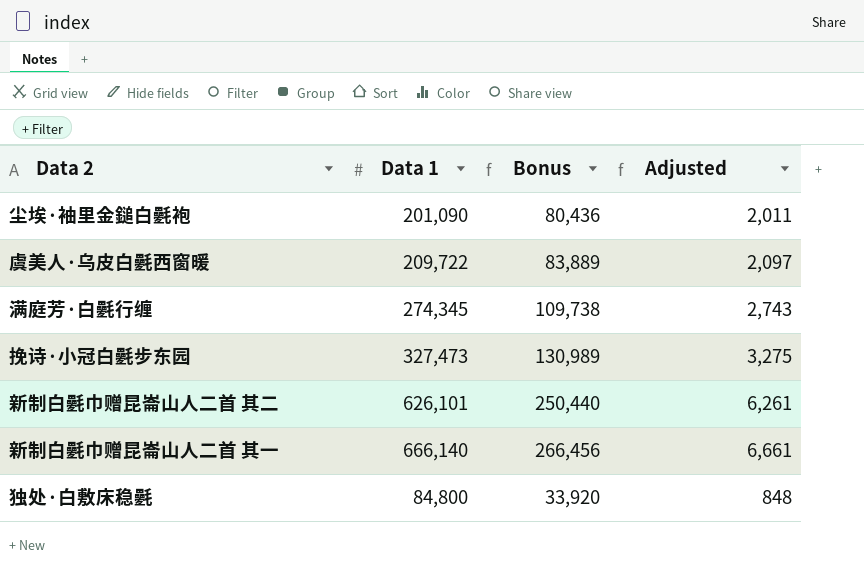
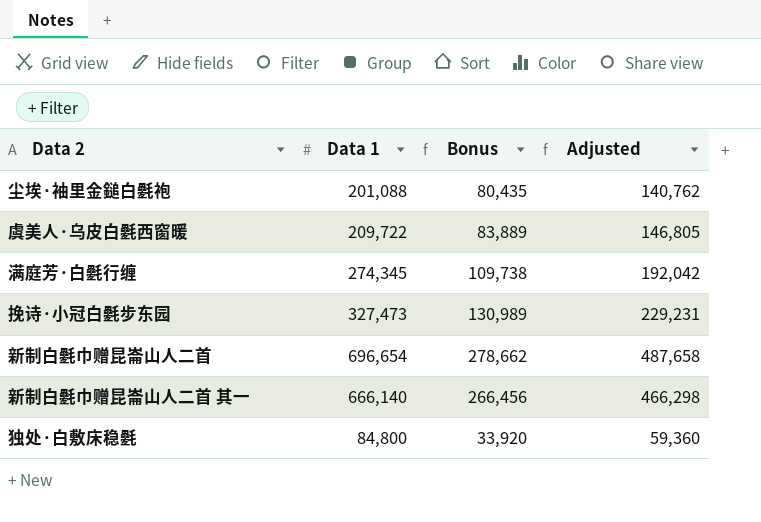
column Adjusted | formula: [Data 1] * 0.01 -> [Data 1] * 0.7
row 新制白氎巾赠昆崙山人二首 其二: 626,101 | 250,440 | 6,261 -> none
尘埃·袖里金鎚白氎袍 | Data 1: 201,090 -> 201,088
尘埃·袖里金鎚白氎袍 | Bonus: 80,436 -> 80,435
row 新制白氎巾赠昆崙山人二首: none -> 696,654 | 278,662 | 487,658

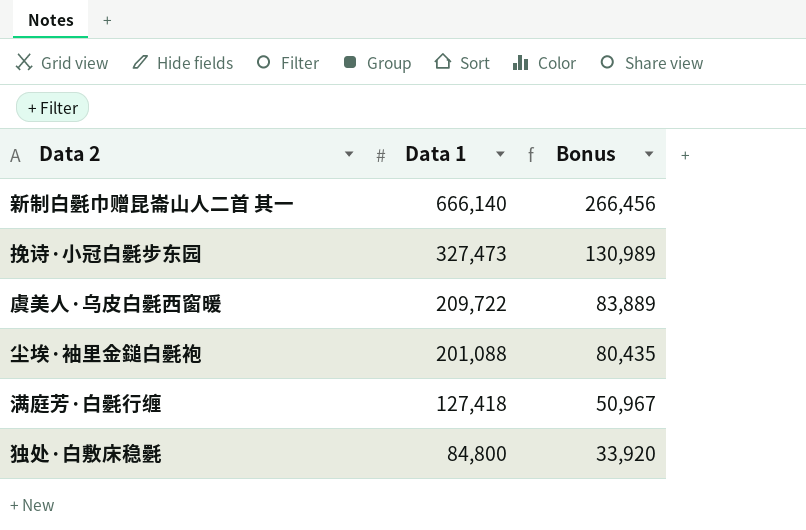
row order: none -> Data 1 descending
column Adjusted | formula: [Data 1] * 0.7 -> none
row 新制白氎巾赠昆崙山人二首: 696,654 | 278,662 | 487,658 -> none
满庭芳·白氎行缠 | Data 1: 274,345 -> 127,418
满庭芳·白氎行缠 | Bonus: 109,738 -> 50,967

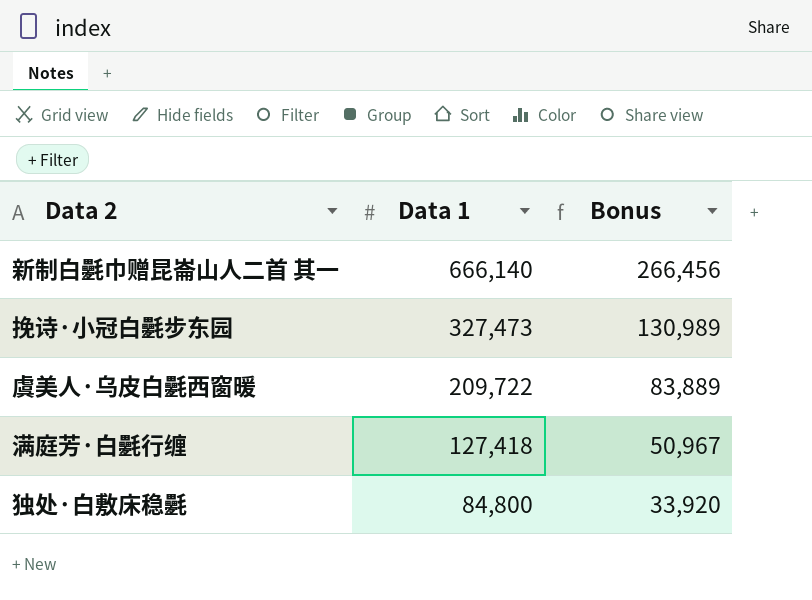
row 尘埃·袖里金鎚白氎袍: 201,088 | 80,435 -> none

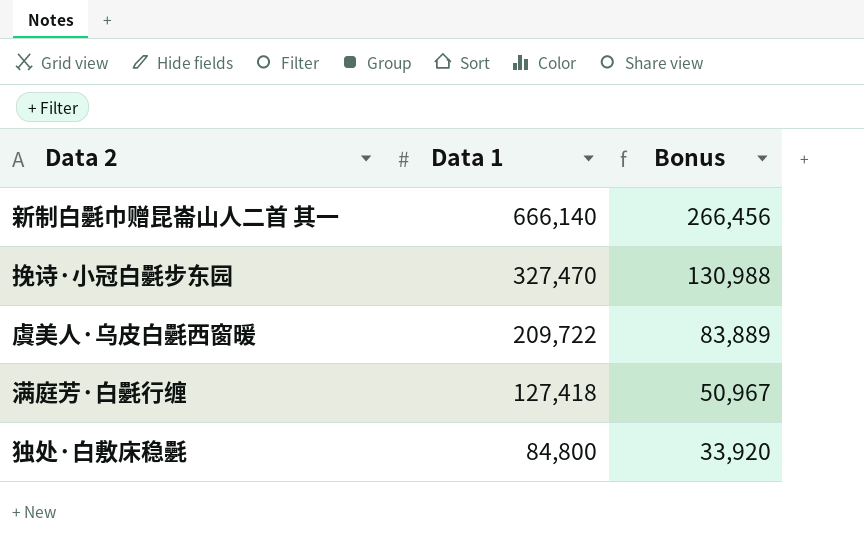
挽诗·小冠白氎步东园 | Data 1: 327,473 -> 327,470
挽诗·小冠白氎步东园 | Bonus: 130,989 -> 130,988

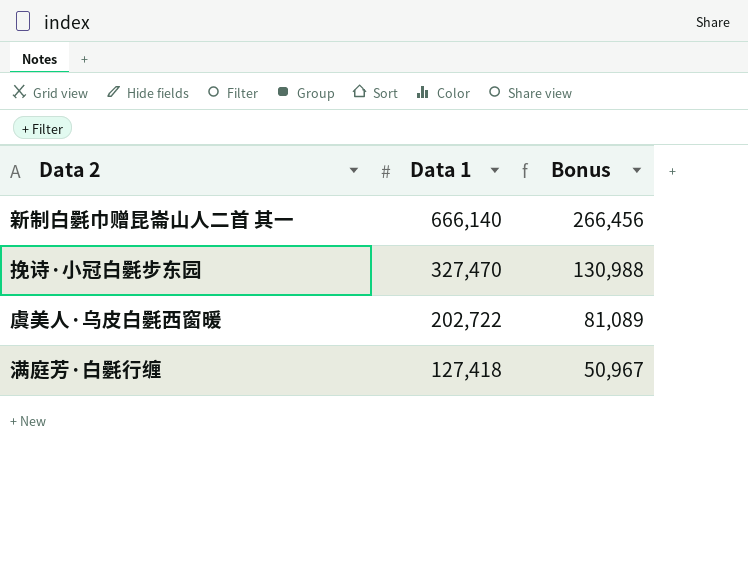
row 独处·白敷床稳氎: 84,800 | 33,920 -> none
虞美人·乌皮白氎西窗暖 | Data 1: 209,722 -> 202,722
虞美人·乌皮白氎西窗暖 | Bonus: 83,889 -> 81,089

